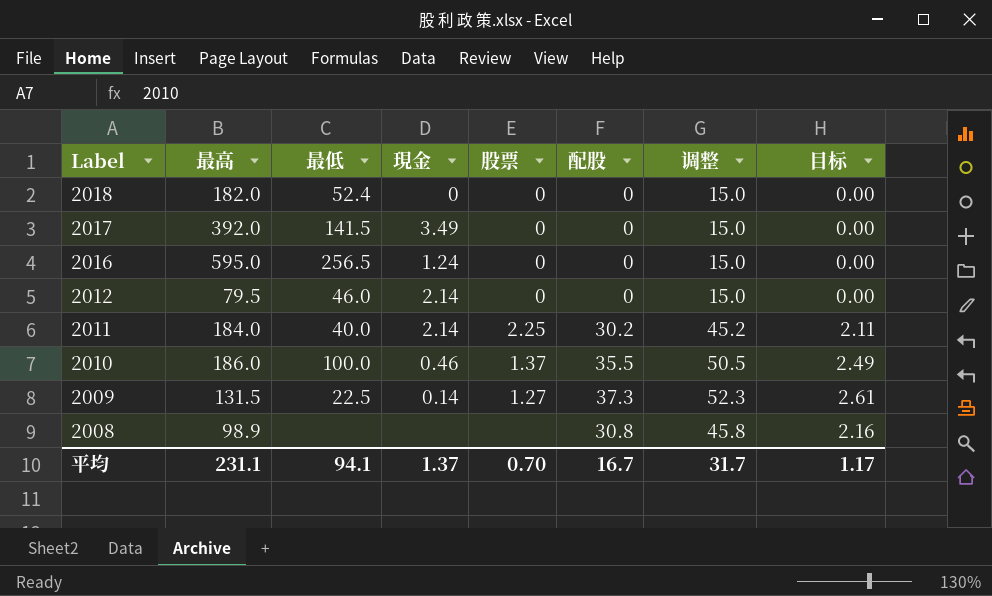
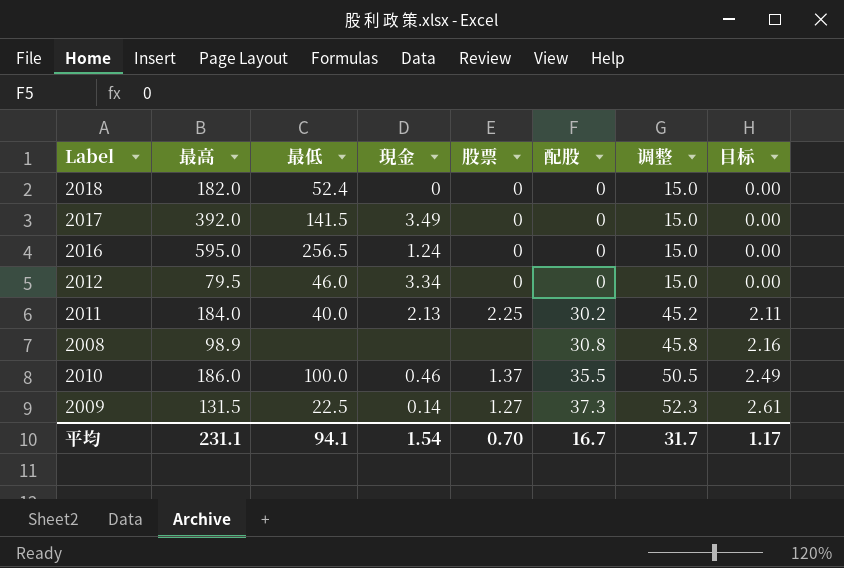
row order: Label descending -> 配股 ascending
2012 | 現金: 2.14 -> 3.34
2011 | 現金: 2.14 -> 2.13
平均 | 現金: 1.37 -> 1.54

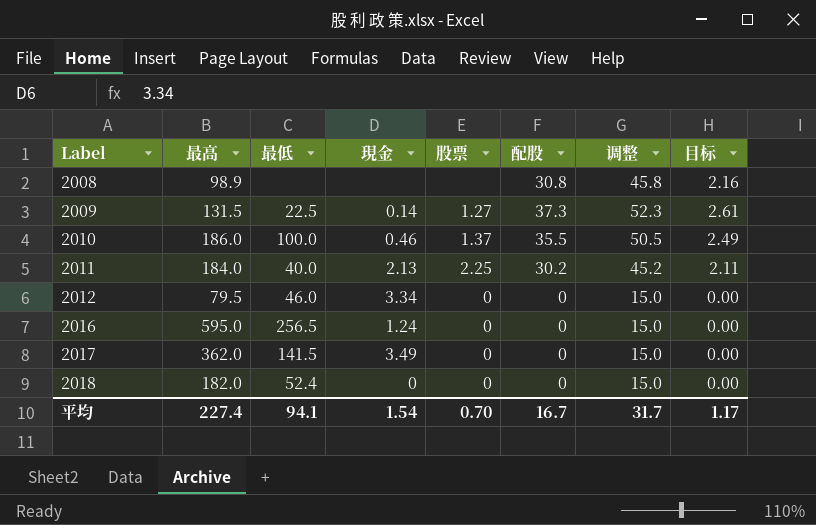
row order: 配股 ascending -> Label ascending
2017 | 最高: 392.0 -> 362.0
平均 | 最高: 231.1 -> 227.4

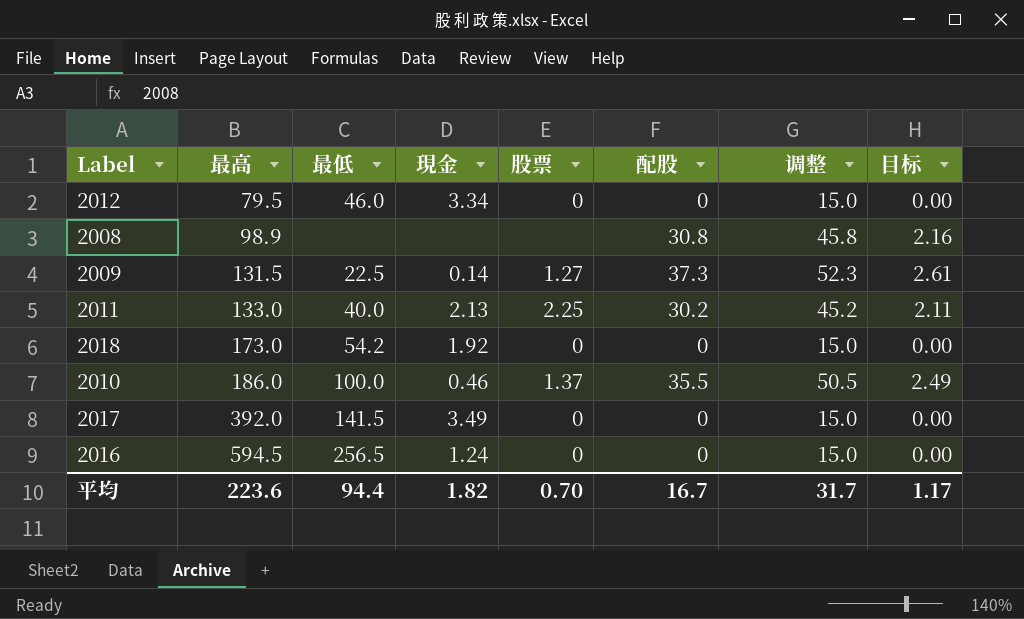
row order: Label ascending -> 最高 ascending
2011 | 最高: 184.0 -> 133.0
2018 | 最高: 182.0 -> 173.0
2018 | 最低: 52.4 -> 54.2
2018 | 現金: 0 -> 1.92
2017 | 最高: 362.0 -> 392.0
2016 | 最高: 595.0 -> 594.5
平均 | 最高: 227.4 -> 223.6
平均 | 最低: 94.1 -> 94.4
平均 | 現金: 1.54 -> 1.82

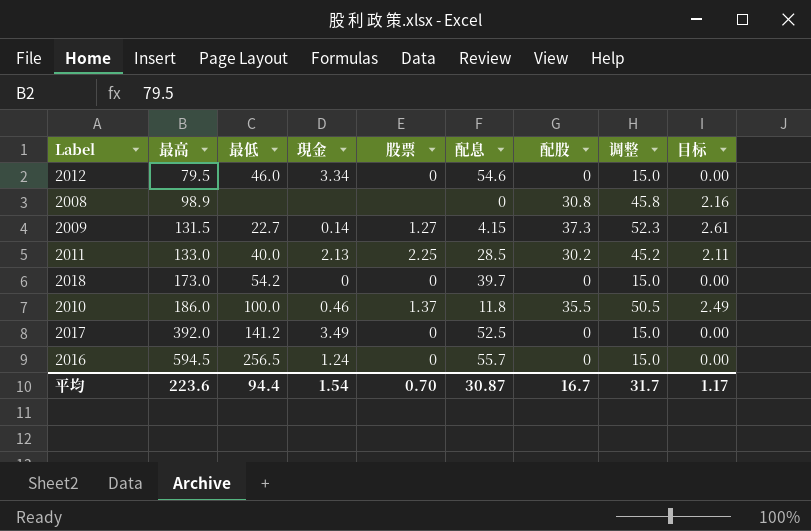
column 配息 | position: none -> 6
2009 | 最低: 22.5 -> 22.7
2018 | 現金: 1.92 -> 0
2017 | 最低: 141.5 -> 141.2
平均 | 現金: 1.82 -> 1.54

